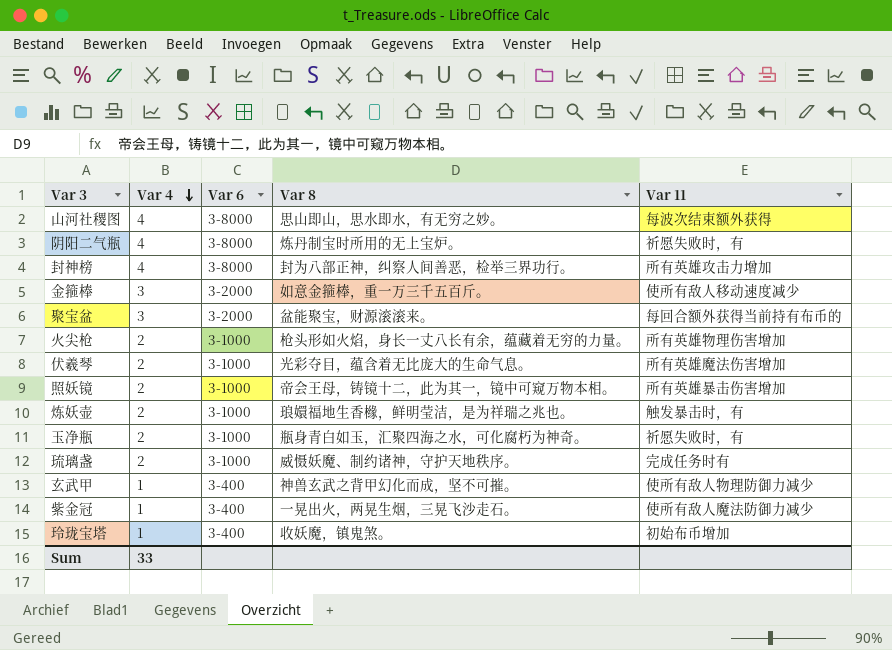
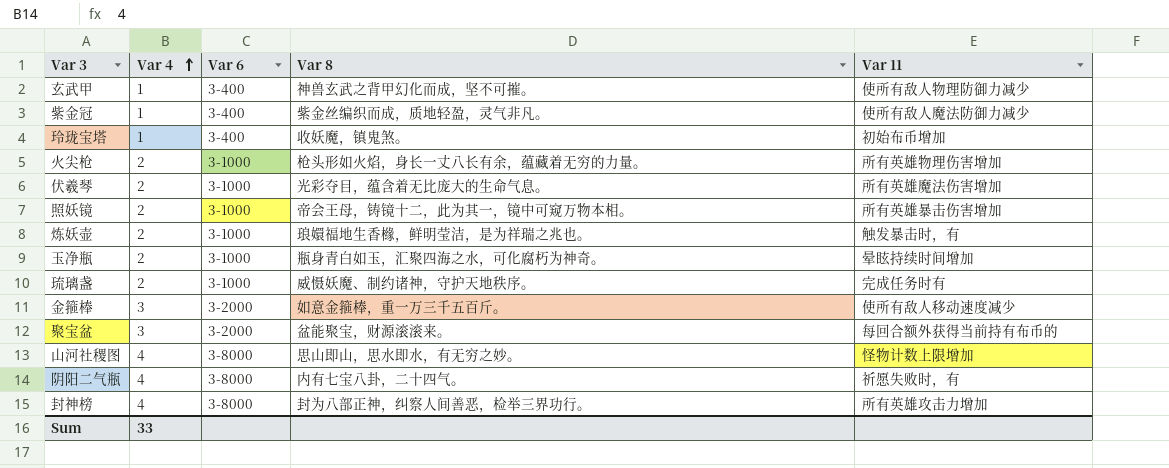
row order: Var 4 descending -> Var 4 ascending
紫金冠 | Var 8: 一晃出火，两晃生烟，三晃飞沙走石。 -> 紫金丝编织而成，质地轻盈，灵气非凡。
玉净瓶 | Var 11: 祈愿失败时，有 -> 晕眩持续时间增加
山河社稷图 | Var 11: 每波次结束额外获得 -> 怪物计数上限增加
阴阳二气瓶 | Var 8: 炼丹制宝时所用的无上宝炉。 -> 内有七宝八卦，二十四气。

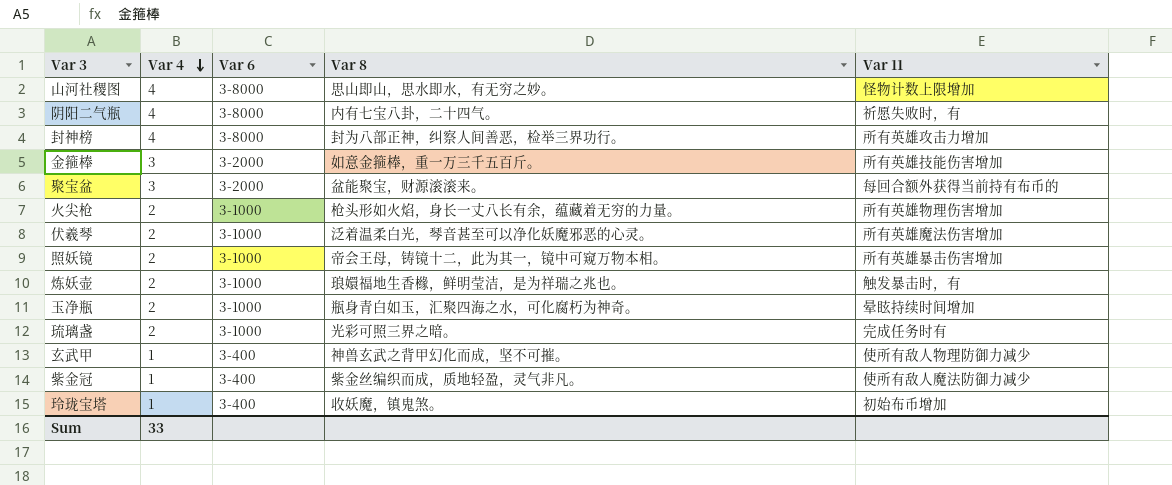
row order: Var 4 ascending -> Var 4 descending
金箍棒 | Var 11: 使所有敌人移动速度减少 -> 所有英雄技能伤害增加
伏羲琴 | Var 8: 光彩夺目，蕴含着无比庞大的生命气息。 -> 泛着温柔白光，琴音甚至可以净化妖魔邪恶的心灵。
琉璃盏 | Var 8: 威慑妖魔、制约诸神，守护天地秩序。 -> 光彩可照三界之暗。

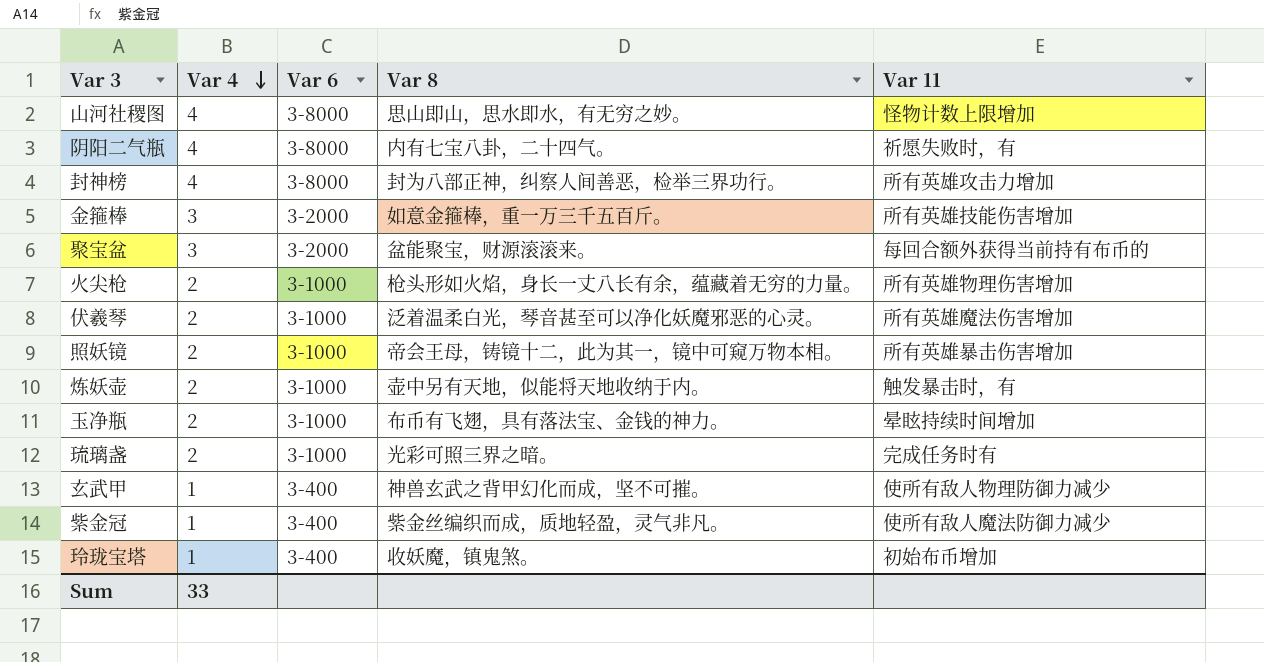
炼妖壶 | Var 8: 琅嬛福地生香橼，鲜明莹洁，是为祥瑞之兆也。 -> 壶中另有天地，似能将天地收纳于内。
玉净瓶 | Var 8: 瓶身青白如玉，汇聚四海之水，可化腐朽为神奇。 -> 布币有飞翅，具有落法宝、金钱的神力。

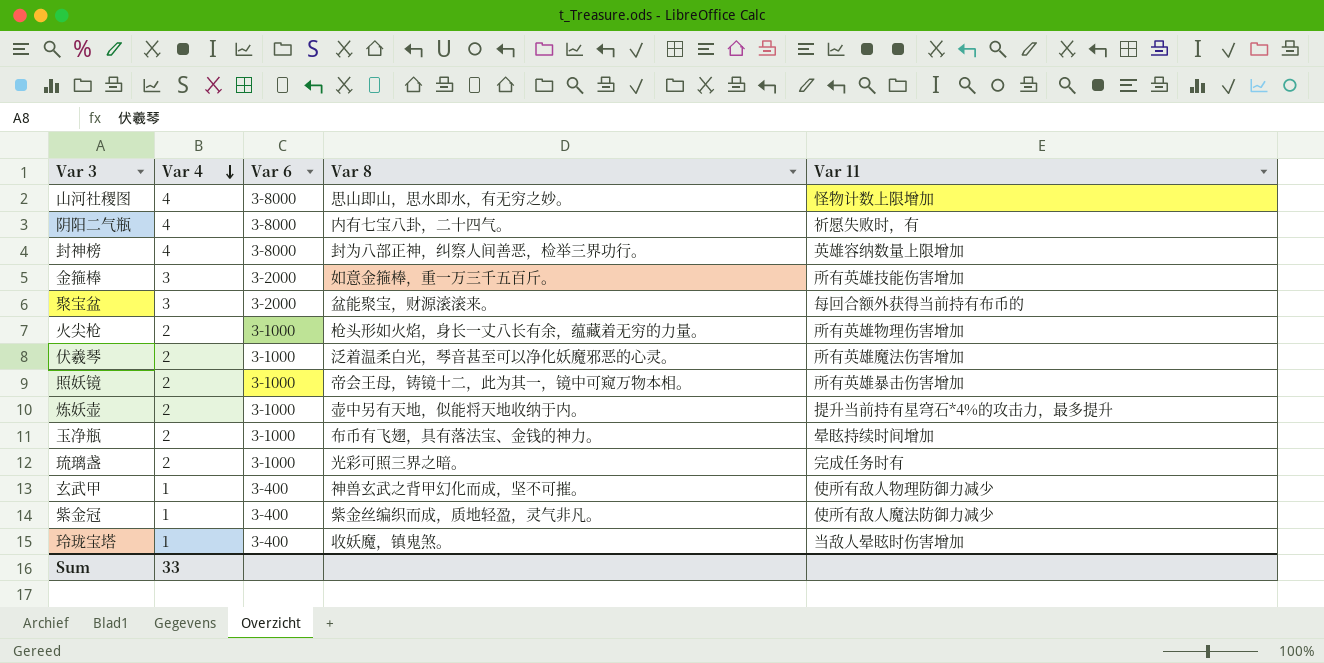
封神榜 | Var 11: 所有英雄攻击力增加 -> 英雄容纳数量上限增加
炼妖壶 | Var 11: 触发暴击时，有 -> 提升当前持有星穹石*4%的攻击力，最多提升
玲珑宝塔 | Var 11: 初始布币增加 -> 当敌人晕眩时伤害增加

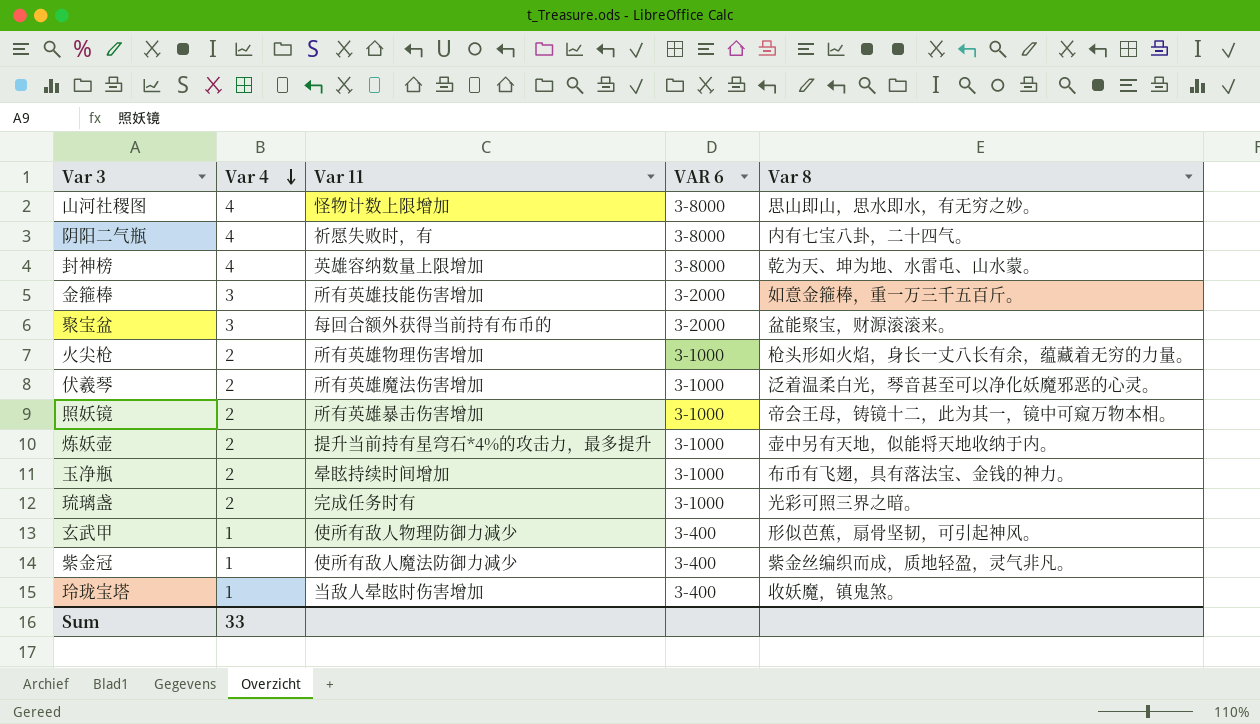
column Var 11 | position: 5 -> 3
column name: Var 6 -> VAR 6
封神榜 | Var 8: 封为八部正神，纠察人间善恶，检举三界功行。 -> 乾为天、坤为地、水雷屯、山水蒙。
玄武甲 | Var 8: 神兽玄武之背甲幻化而成，坚不可摧。 -> 形似芭蕉，扇骨坚韧，可引起神风。

